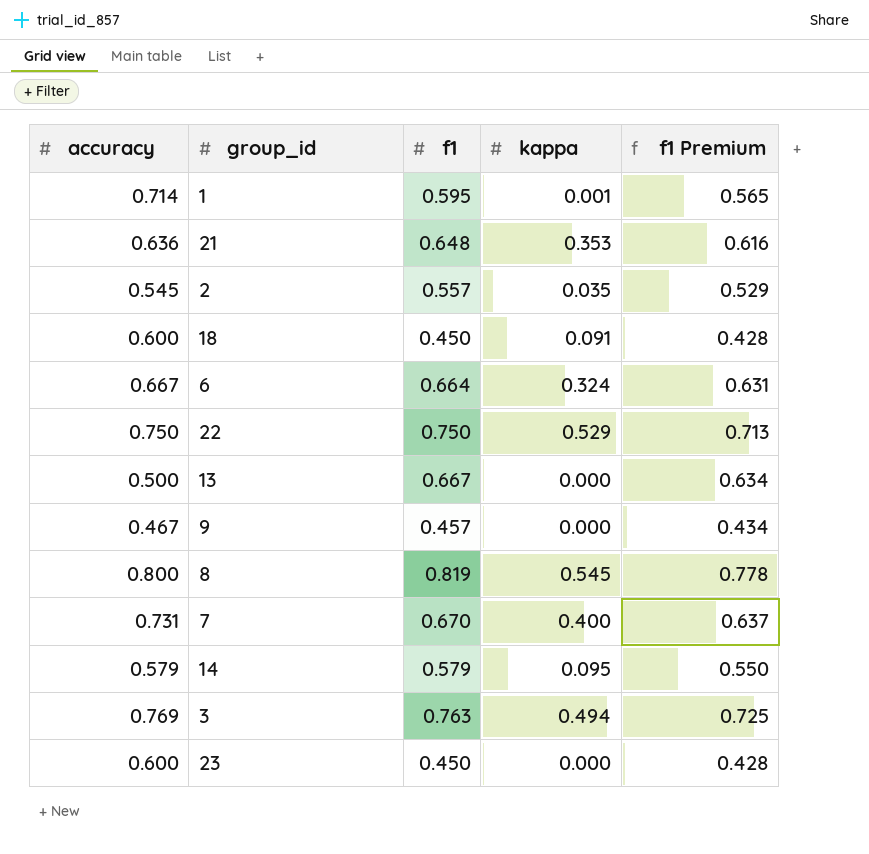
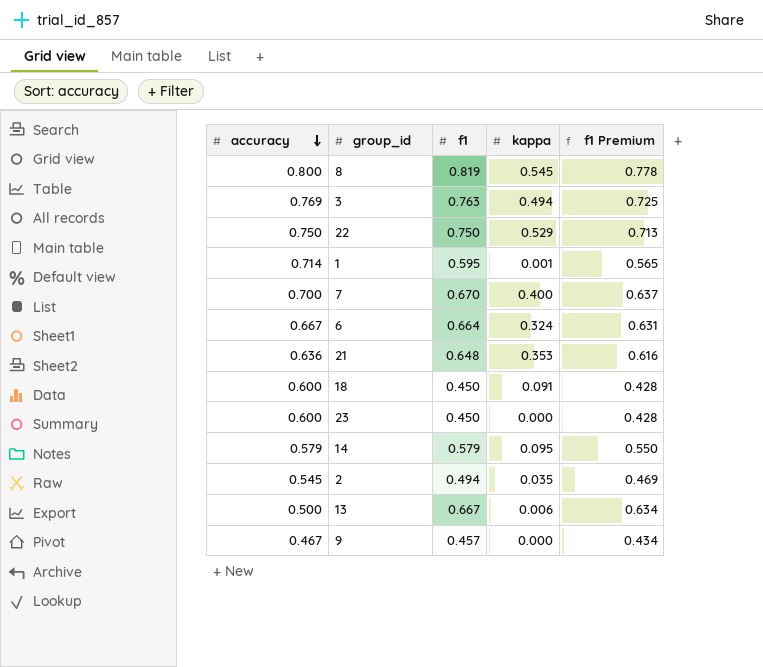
row order: none -> accuracy descending
7 | accuracy: 0.731 -> 0.700
2 | f1: 0.557 -> 0.494
2 | f1 Premium: 0.529 -> 0.469
13 | kappa: 0.000 -> 0.006

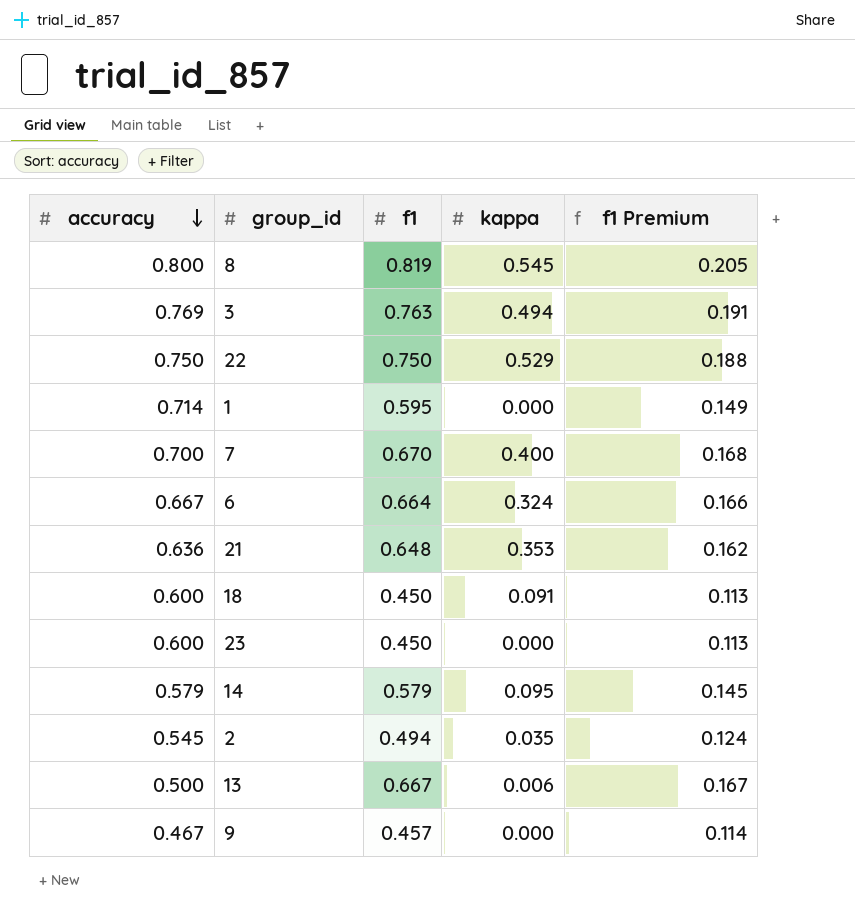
column f1 Premium | formula: [f1] * 0.95 -> [f1] * 0.25
1 | kappa: 0.001 -> 0.000

